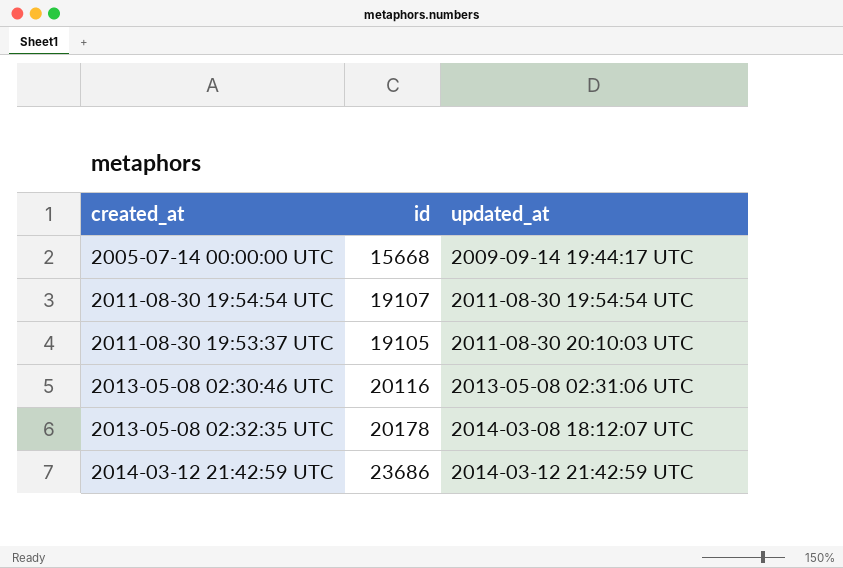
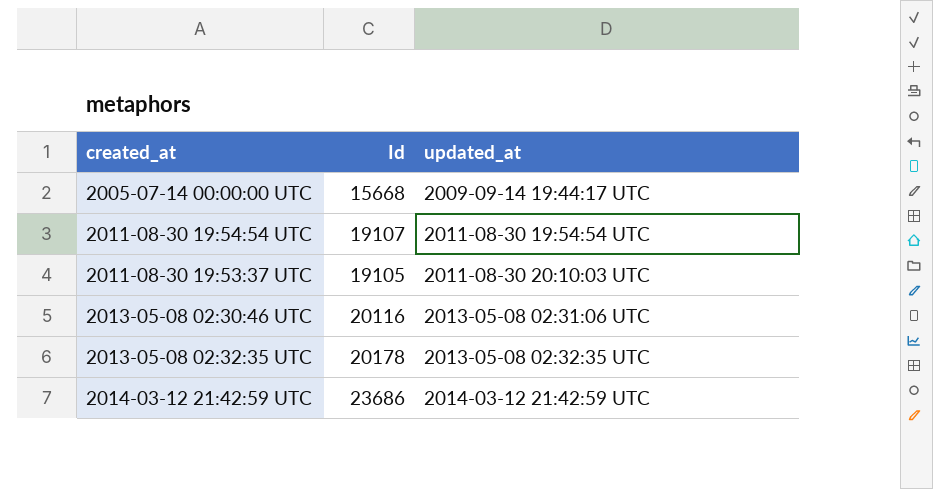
column name: id -> Id
2013-05-08 02:32:35 UTC | updated_at: 2014-03-08 18:12:07 UTC -> 2013-05-08 02:32:35 UTC

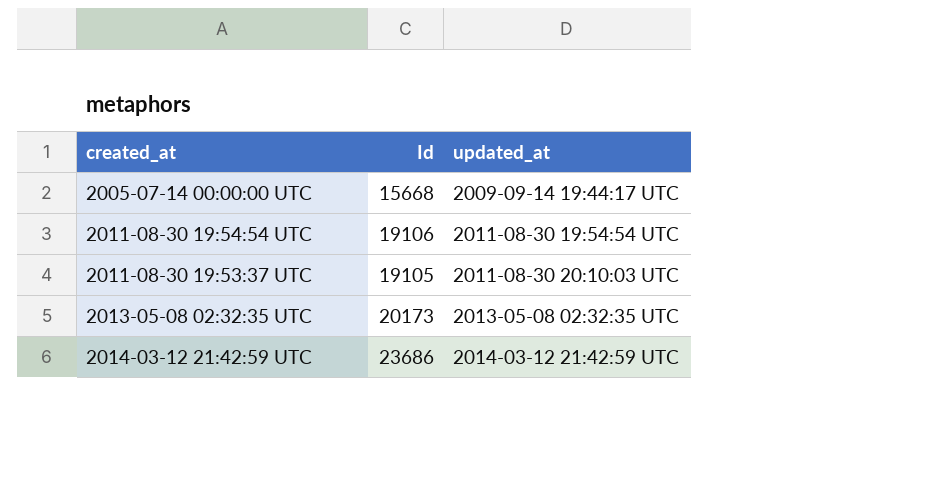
row 2013-05-08 02:30:46 UTC: 20116 | 2013-05-08 02:31:06 UTC -> none
2011-08-30 19:54:54 UTC | Id: 19107 -> 19106
2013-05-08 02:32:35 UTC | Id: 20178 -> 20173

